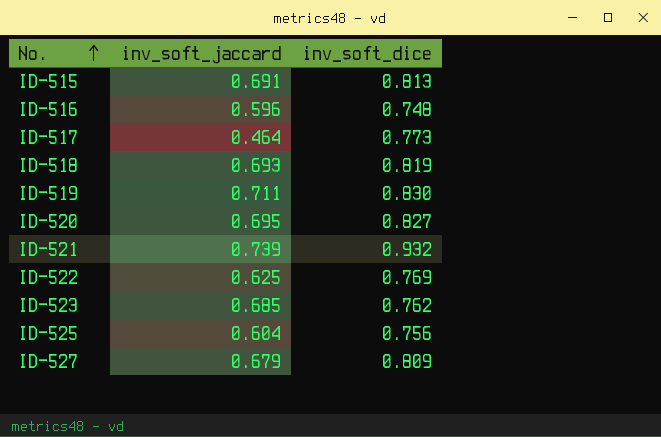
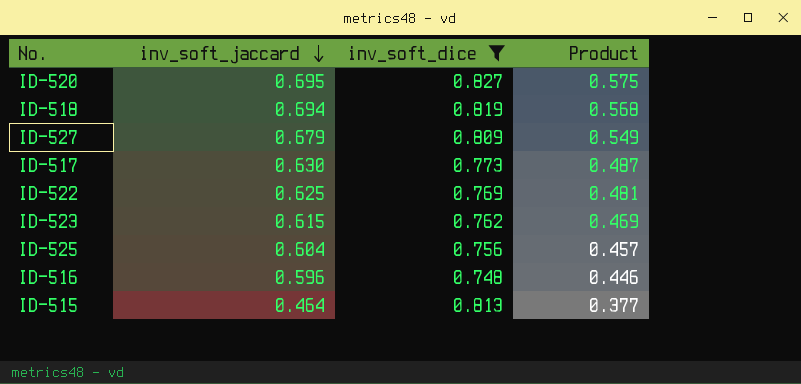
filter: none -> inv_soft_dice <= 0.827
row order: No. ascending -> inv_soft_jaccard descending
column Product | formula: none -> [inv_soft_jaccard] * [inv_soft_dice]
ID-518 | inv_soft_jaccard: 0.693 -> 0.694
ID-517 | inv_soft_jaccard: 0.464 -> 0.630
ID-523 | inv_soft_jaccard: 0.685 -> 0.615
ID-515 | inv_soft_jaccard: 0.691 -> 0.464

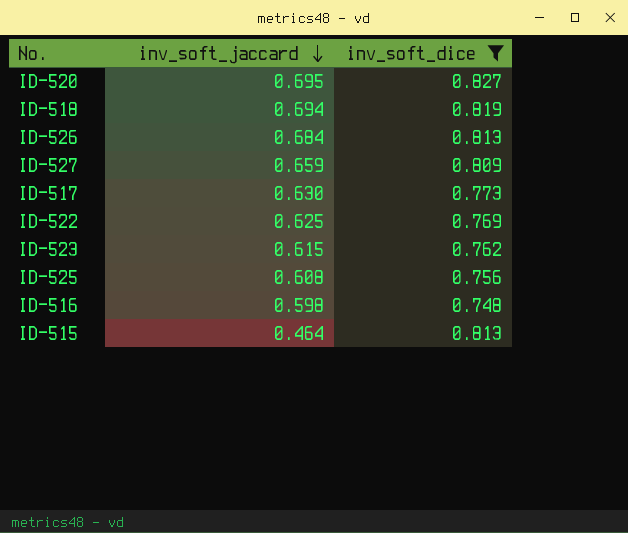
column Product | formula: [inv_soft_jaccard] * [inv_soft_dice] -> none
row ID-526: none -> 0.684 | 0.813
ID-527 | inv_soft_jaccard: 0.679 -> 0.659
ID-525 | inv_soft_jaccard: 0.604 -> 0.608
ID-516 | inv_soft_jaccard: 0.596 -> 0.598

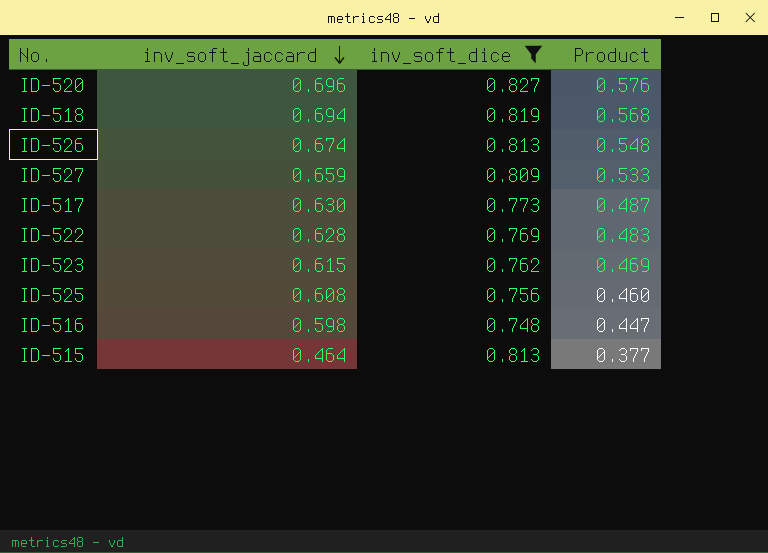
column Product | formula: none -> [inv_soft_jaccard] * [inv_soft_dice]
ID-520 | inv_soft_jaccard: 0.695 -> 0.696
ID-526 | inv_soft_jaccard: 0.684 -> 0.674
ID-522 | inv_soft_jaccard: 0.625 -> 0.628

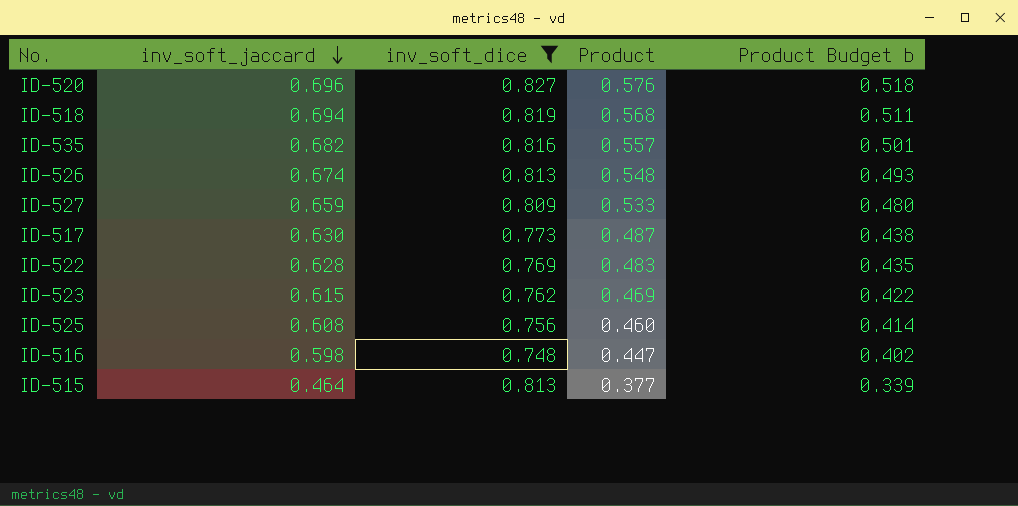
column Product Budget b | formula: none -> [Product] * 0.9
row ID-535: none -> 0.682 | 0.816 | 0.557 | 0.501

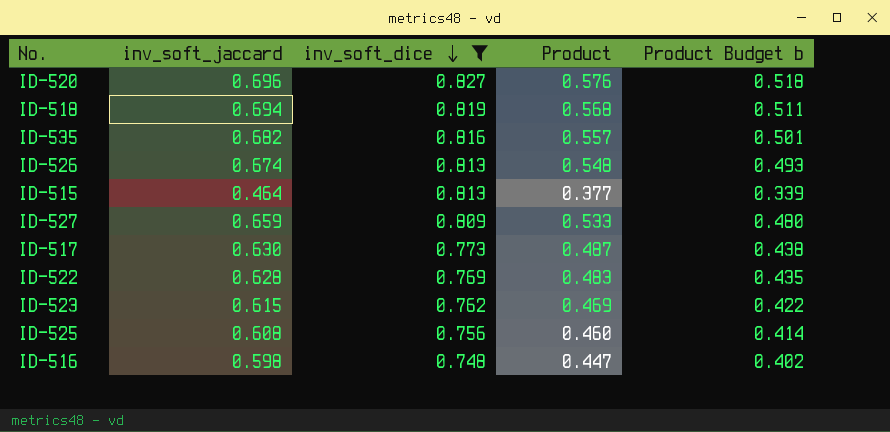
row order: inv_soft_jaccard descending -> inv_soft_dice descending

